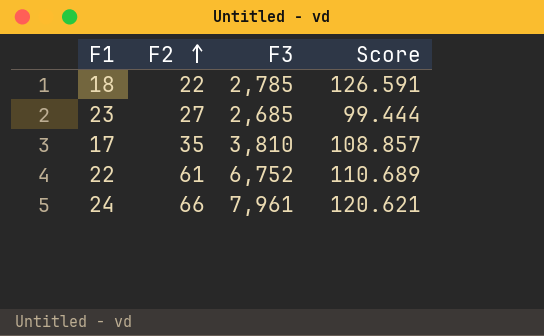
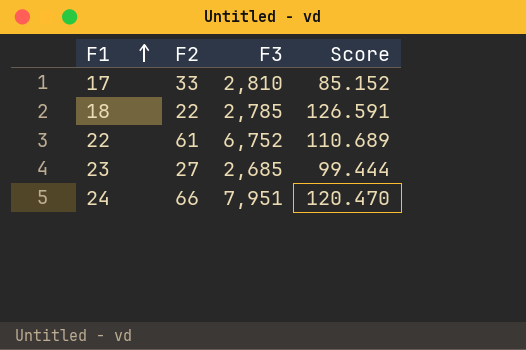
row order: F2 ascending -> F1 ascending
17 | F2: 35 -> 33
17 | F3: 3,810 -> 2,810
17 | Score: 108.857 -> 85.152
24 | F3: 7,961 -> 7,951
24 | Score: 120.621 -> 120.470

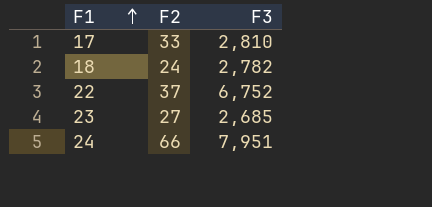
column Score | formula: [F3] / [F2] -> none
18 | F2: 22 -> 24
18 | F3: 2,785 -> 2,782
22 | F2: 61 -> 37

